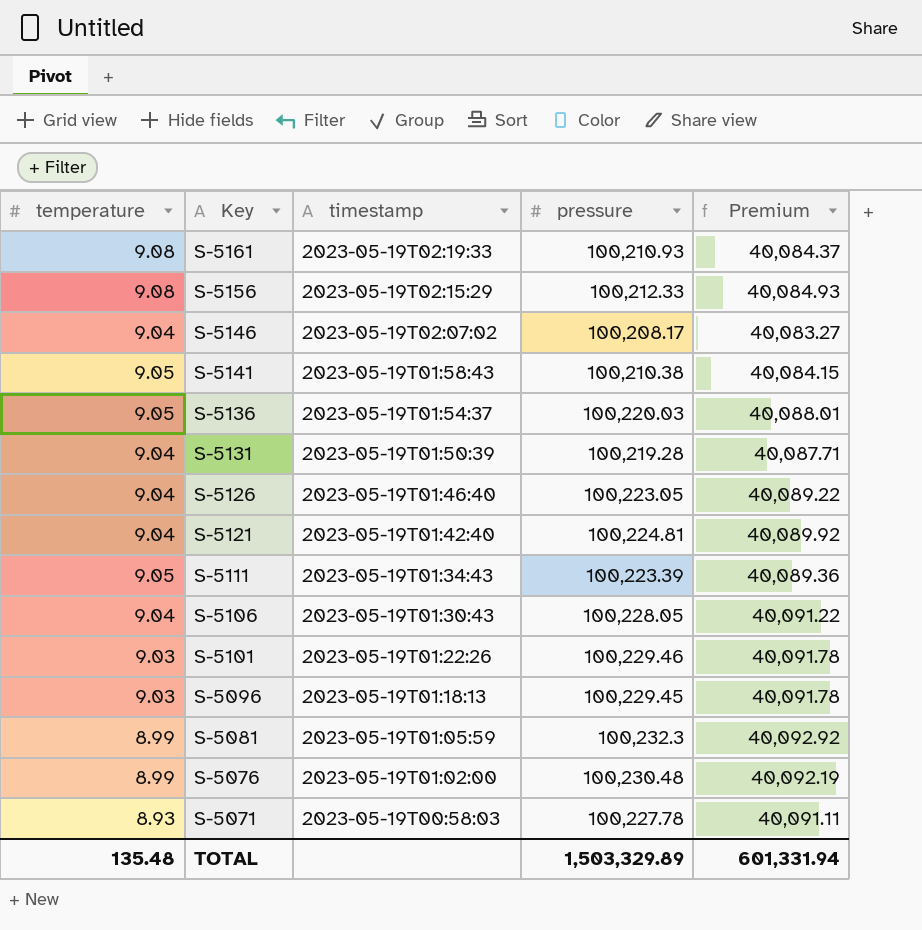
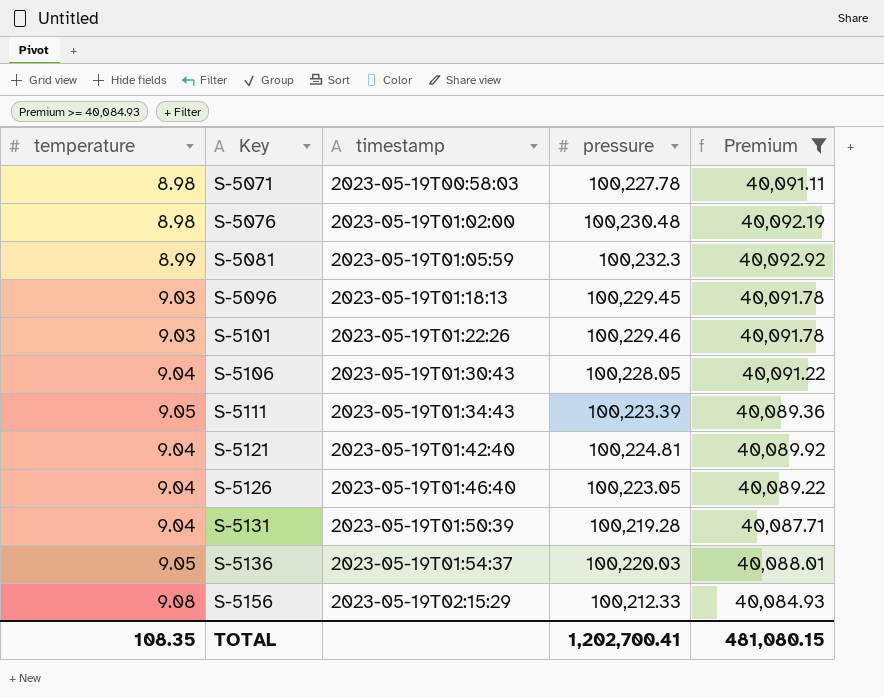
filter: none -> Premium >= 40,084.93
row order: Key descending -> Key ascending
S-5071 | temperature: 8.93 -> 8.98
S-5076 | temperature: 8.99 -> 8.98
TOTAL | temperature: 135.48 -> 108.35
TOTAL | pressure: 1,503,329.89 -> 1,202,700.41
TOTAL | Premium: 601,331.94 -> 481,080.15

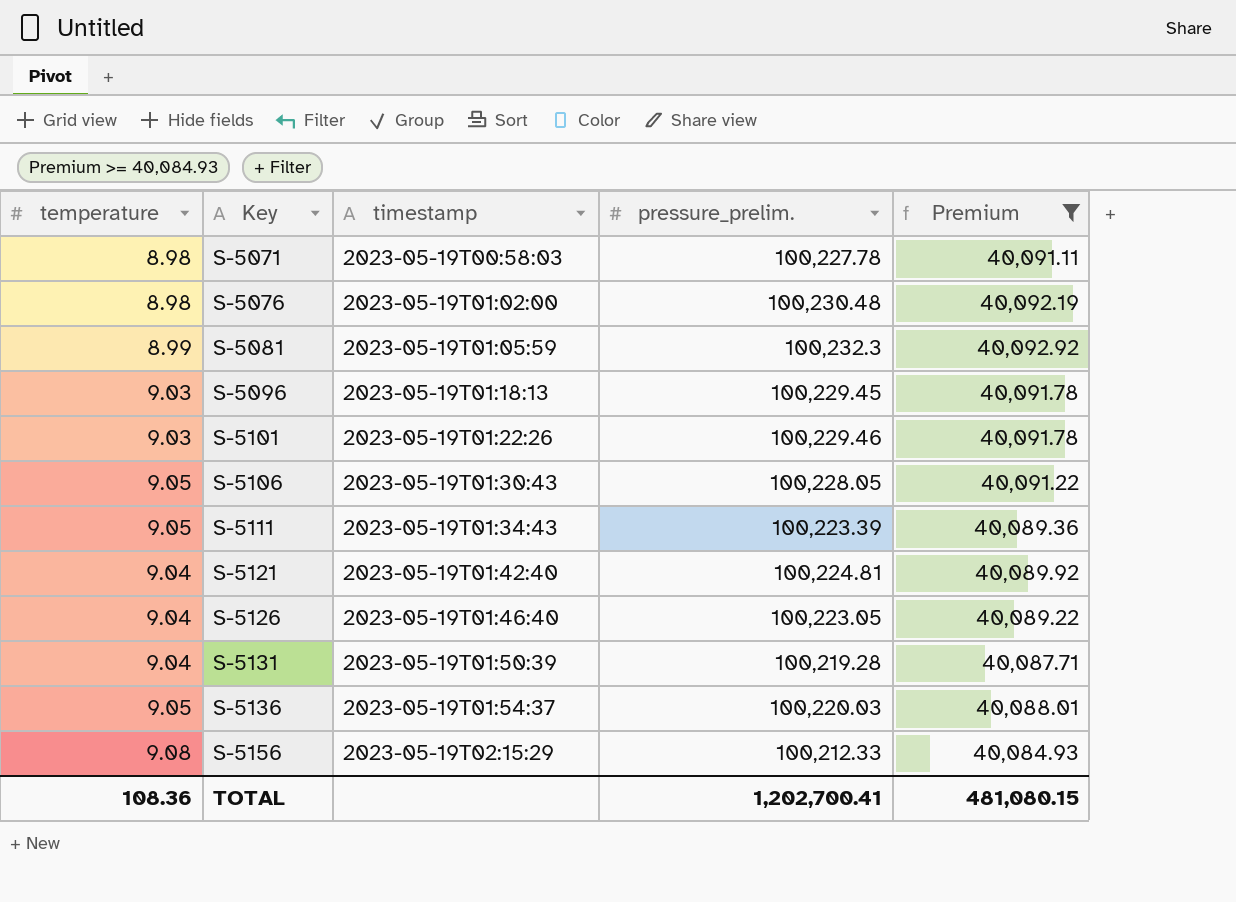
column name: pressure -> pressure_prelim.
S-5106 | temperature: 9.04 -> 9.05
TOTAL | temperature: 108.35 -> 108.36

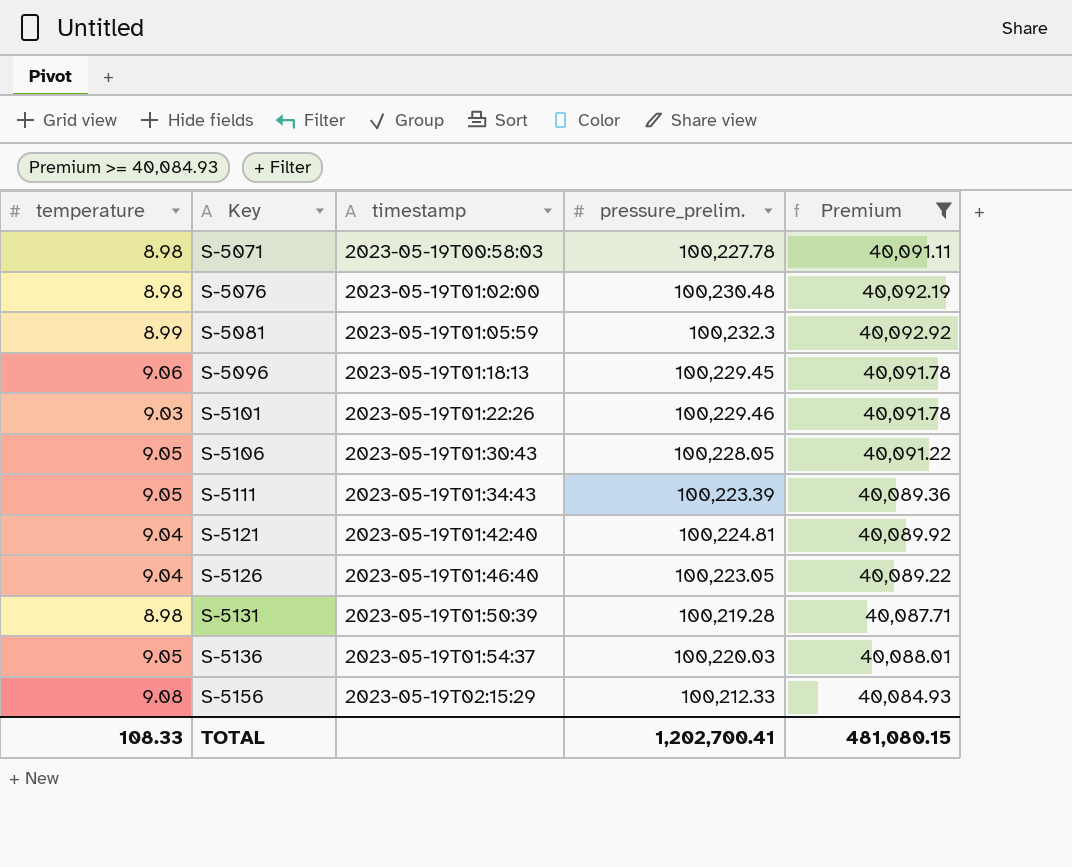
S-5096 | temperature: 9.03 -> 9.06
S-5131 | temperature: 9.04 -> 8.98
TOTAL | temperature: 108.36 -> 108.33

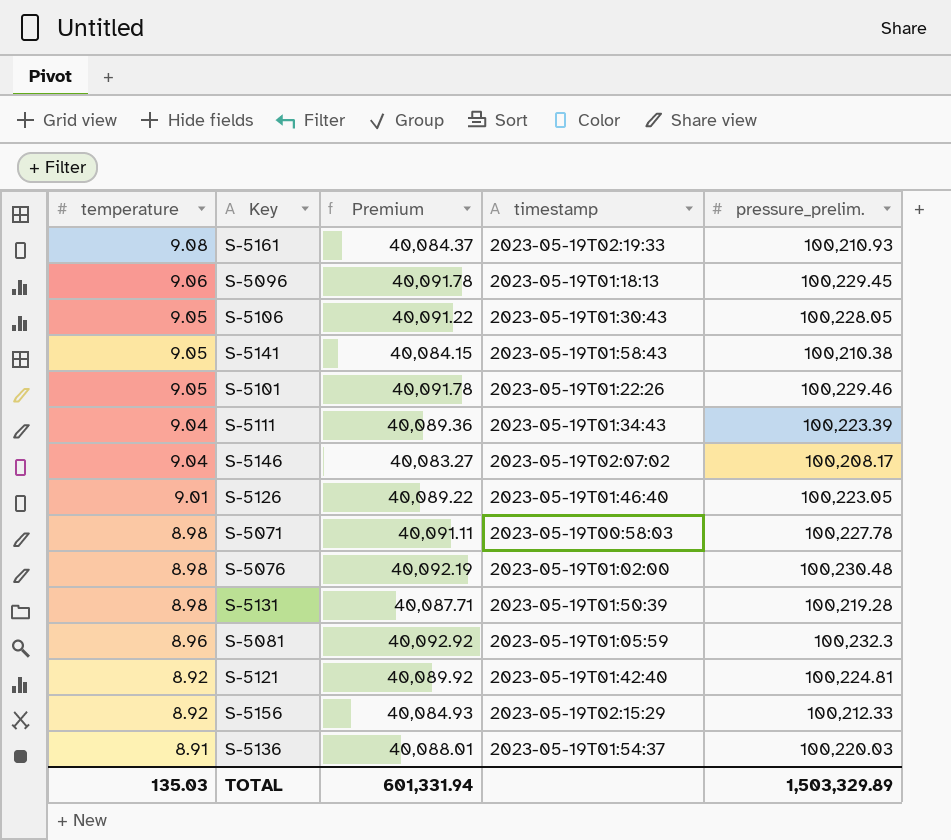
filter: Premium >= 40,084.93 -> none
row order: Key ascending -> temperature descending
column Premium | position: 5 -> 3
S-5101 | temperature: 9.03 -> 9.05
S-5111 | temperature: 9.05 -> 9.04
S-5126 | temperature: 9.04 -> 9.01
S-5081 | temperature: 8.99 -> 8.96
S-5121 | temperature: 9.04 -> 8.92
S-5156 | temperature: 9.08 -> 8.92
S-5136 | temperature: 9.05 -> 8.91
TOTAL | temperature: 108.33 -> 135.03
TOTAL | Premium: 481,080.15 -> 601,331.94
TOTAL | pressure_prelim.: 1,202,700.41 -> 1,503,329.89

